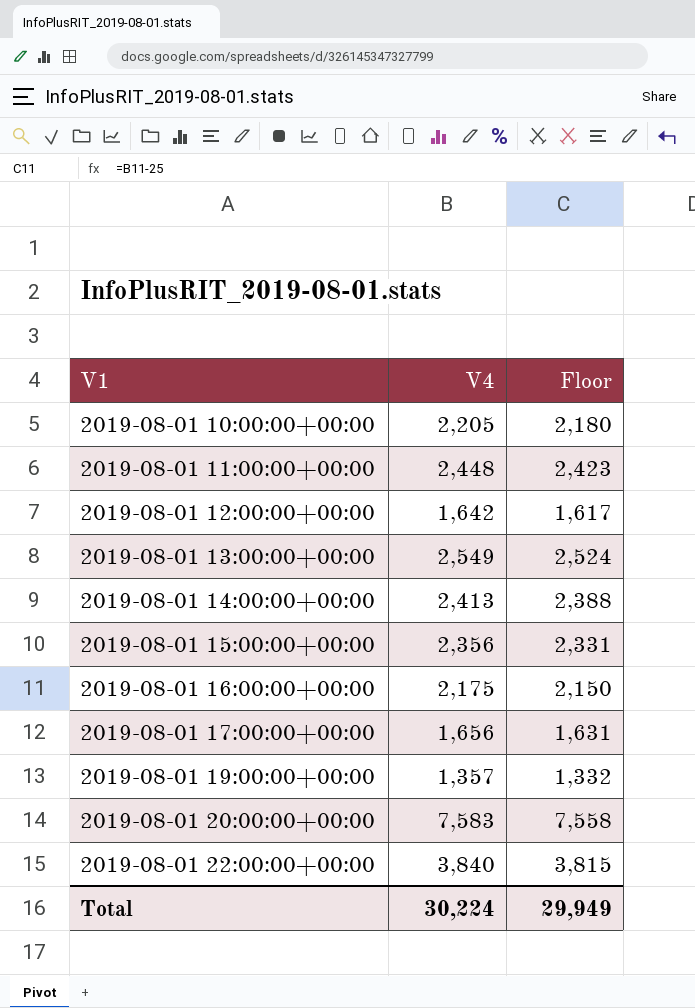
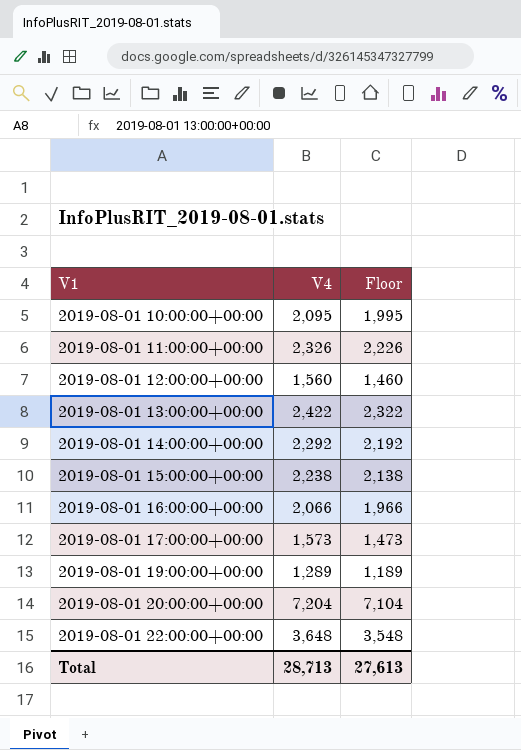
column Floor | formula: [V4] - 25 -> [V4] - 100
2019-08-01 10:00:00+00:00 | V4: 2,205 -> 2,095
2019-08-01 11:00:00+00:00 | V4: 2,448 -> 2,326
2019-08-01 12:00:00+00:00 | V4: 1,642 -> 1,560
2019-08-01 13:00:00+00:00 | V4: 2,549 -> 2,422
2019-08-01 14:00:00+00:00 | V4: 2,413 -> 2,292
2019-08-01 15:00:00+00:00 | V4: 2,356 -> 2,238
2019-08-01 16:00:00+00:00 | V4: 2,175 -> 2,066
2019-08-01 17:00:00+00:00 | V4: 1,656 -> 1,573
2019-08-01 19:00:00+00:00 | V4: 1,357 -> 1,289
2019-08-01 20:00:00+00:00 | V4: 7,583 -> 7,204
2019-08-01 22:00:00+00:00 | V4: 3,840 -> 3,648
Total | V4: 30,224 -> 28,713
Total | Floor: 29,949 -> 27,613

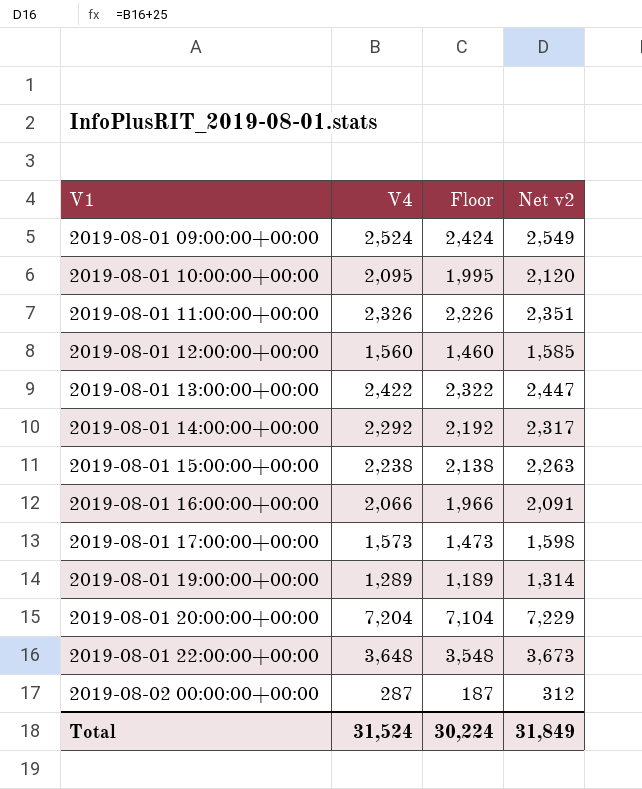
column Net v2 | formula: none -> [V4] + 25
row 2019-08-01 09:00:00+00:00: none -> 2,524 | 2,424 | 2,549
row 2019-08-02 00:00:00+00:00: none -> 287 | 187 | 312
Total | V4: 28,713 -> 31,524
Total | Floor: 27,613 -> 30,224

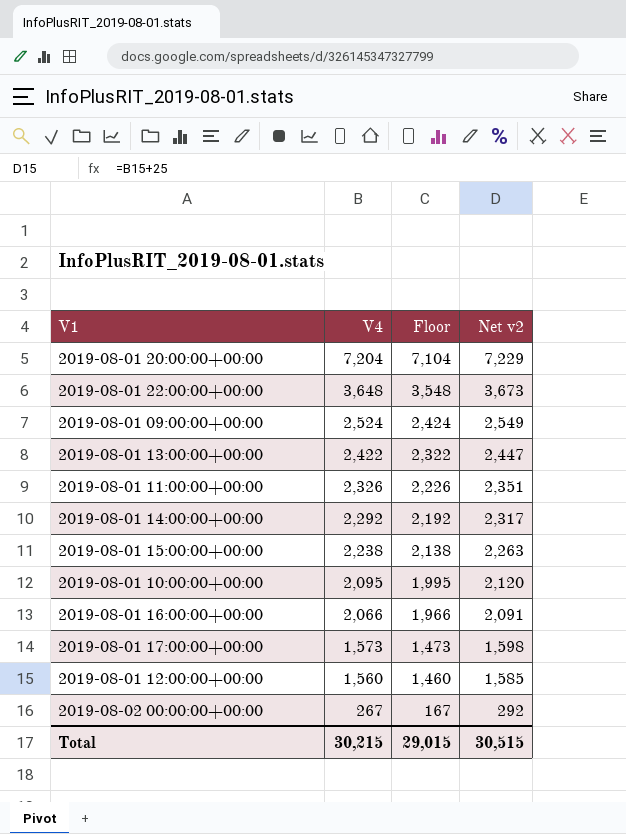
row order: V1 ascending -> V4 descending
row 2019-08-01 19:00:00+00:00: 1,289 | 1,189 | 1,314 -> none
2019-08-02 00:00:00+00:00 | V4: 287 -> 267
2019-08-02 00:00:00+00:00 | Floor: 187 -> 167
2019-08-02 00:00:00+00:00 | Net v2: 312 -> 292
Total | V4: 31,524 -> 30,215
Total | Floor: 30,224 -> 29,015
Total | Net v2: 31,849 -> 30,515

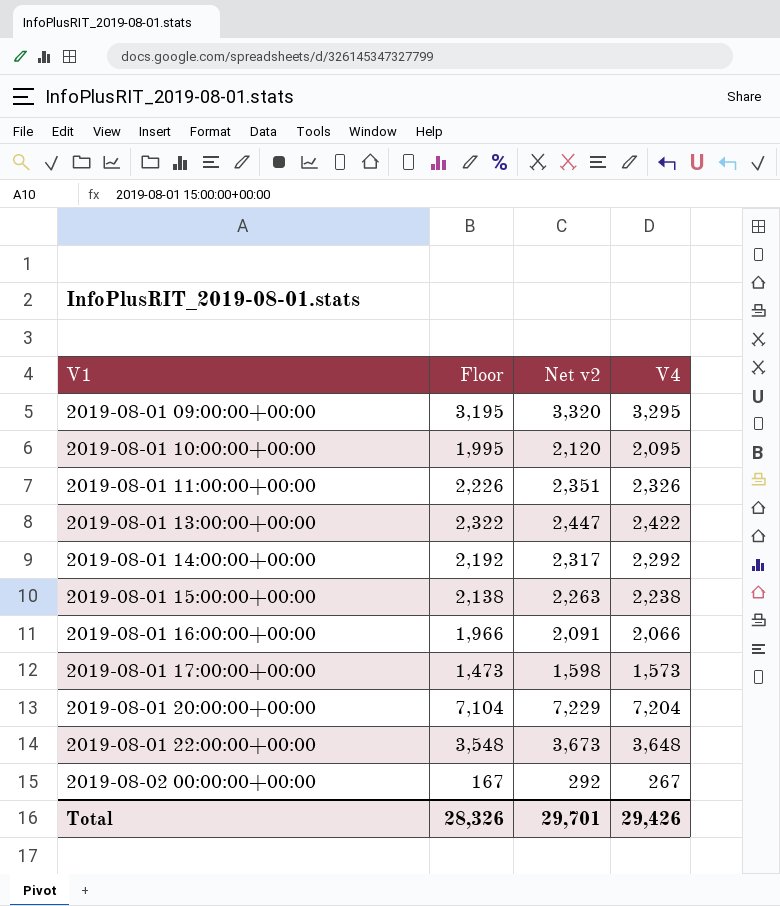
row order: V4 descending -> V1 ascending
column V4 | position: 2 -> 4
row 2019-08-01 12:00:00+00:00: 1,560 | 1,460 | 1,585 -> none
2019-08-01 09:00:00+00:00 | Floor: 2,424 -> 3,195
2019-08-01 09:00:00+00:00 | Net v2: 2,549 -> 3,320
2019-08-01 09:00:00+00:00 | V4: 2,524 -> 3,295
Total | Floor: 29,015 -> 28,326
Total | Net v2: 30,515 -> 29,701
Total | V4: 30,215 -> 29,426

